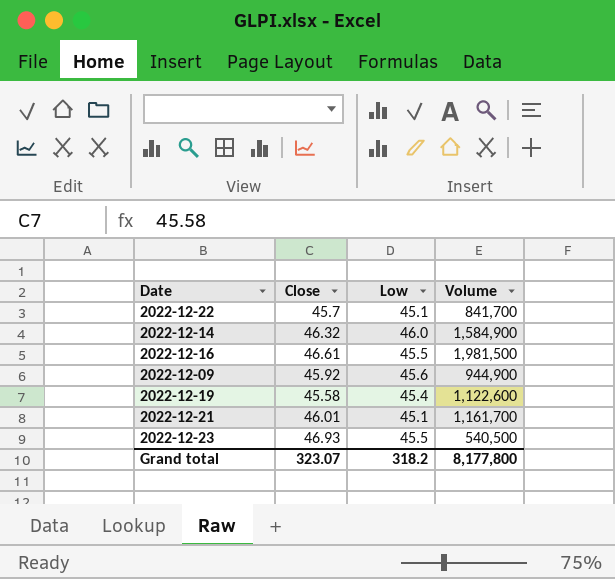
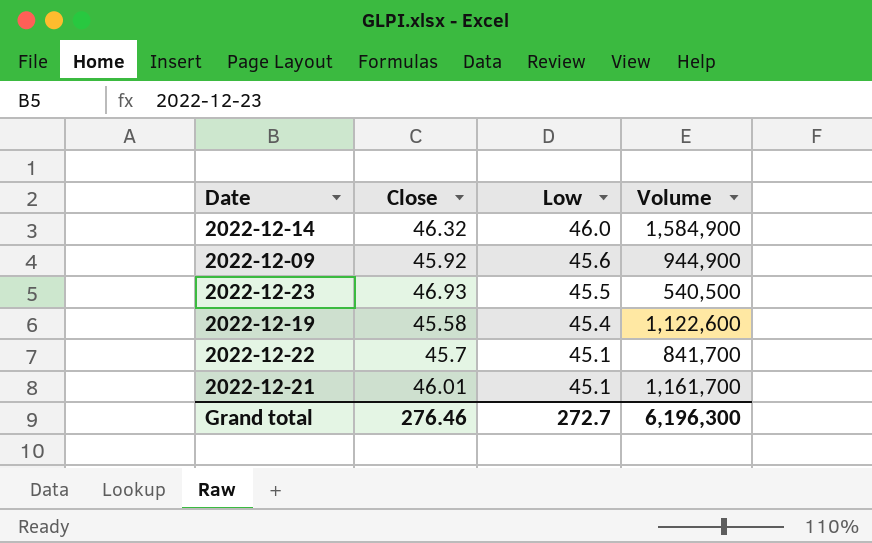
row order: none -> Low descending
row 2022-12-16: 46.61 | 45.5 | 1,981,500 -> none
Grand total | Close: 323.07 -> 276.46
Grand total | Low: 318.2 -> 272.7
Grand total | Volume: 8,177,800 -> 6,196,300

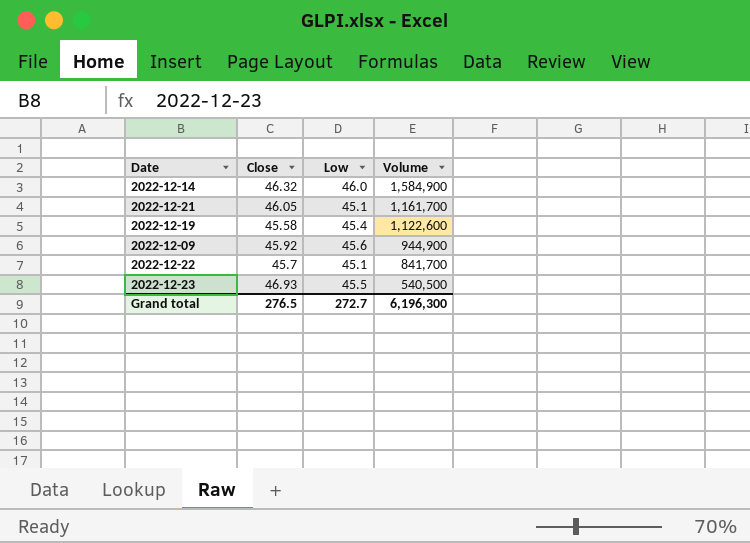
row order: Low descending -> Volume descending
2022-12-21 | Close: 46.01 -> 46.05
Grand total | Close: 276.46 -> 276.5

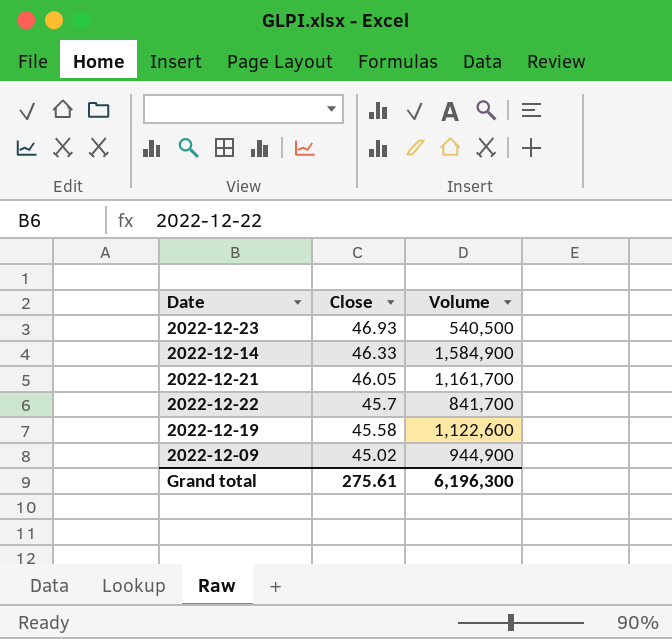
row order: Volume descending -> Close descending
column Low | position: 3 -> none
2022-12-14 | Close: 46.32 -> 46.33
2022-12-09 | Close: 45.92 -> 45.02
Grand total | Close: 276.5 -> 275.61

